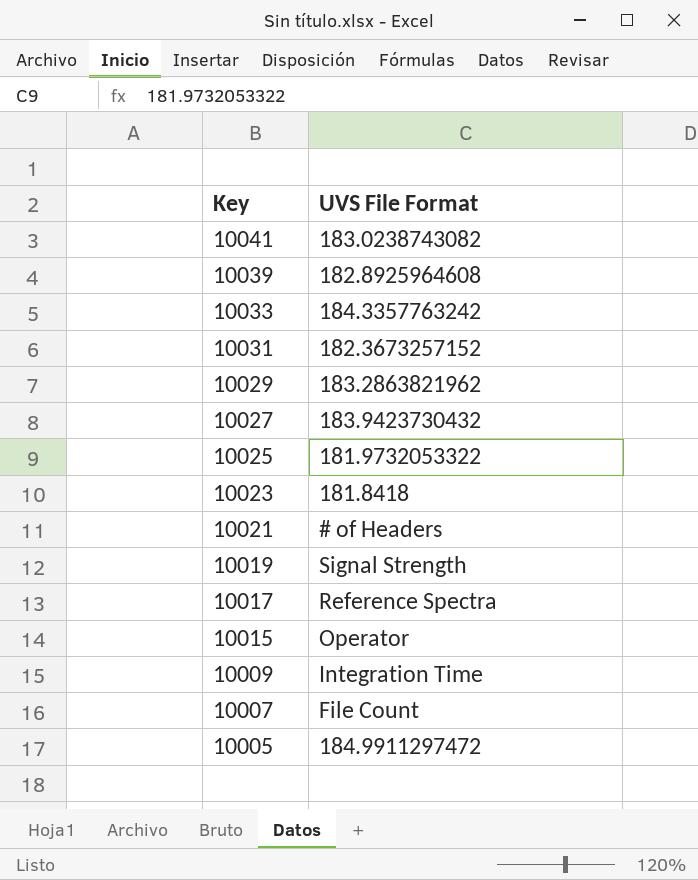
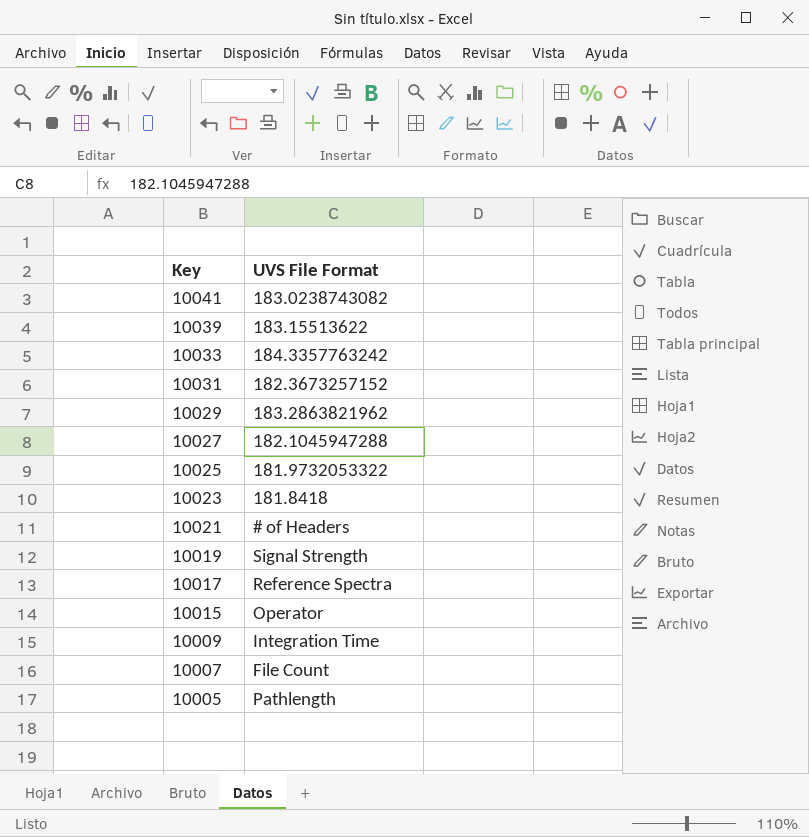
10039 | UVS File Format: 182.8925964608 -> 183.15513622
10027 | UVS File Format: 183.9423730432 -> 182.1045947288
10005 | UVS File Format: 184.9911297472 -> Pathlength

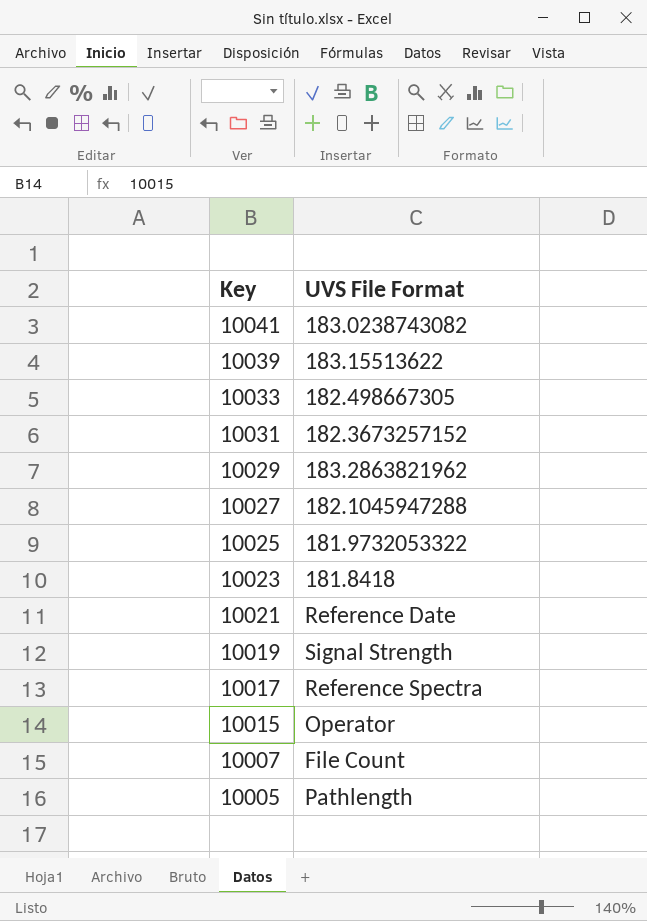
row 10009: Integration Time -> none
10033 | UVS File Format: 184.3357763242 -> 182.498667305
10021 | UVS File Format: # of Headers -> Reference Date

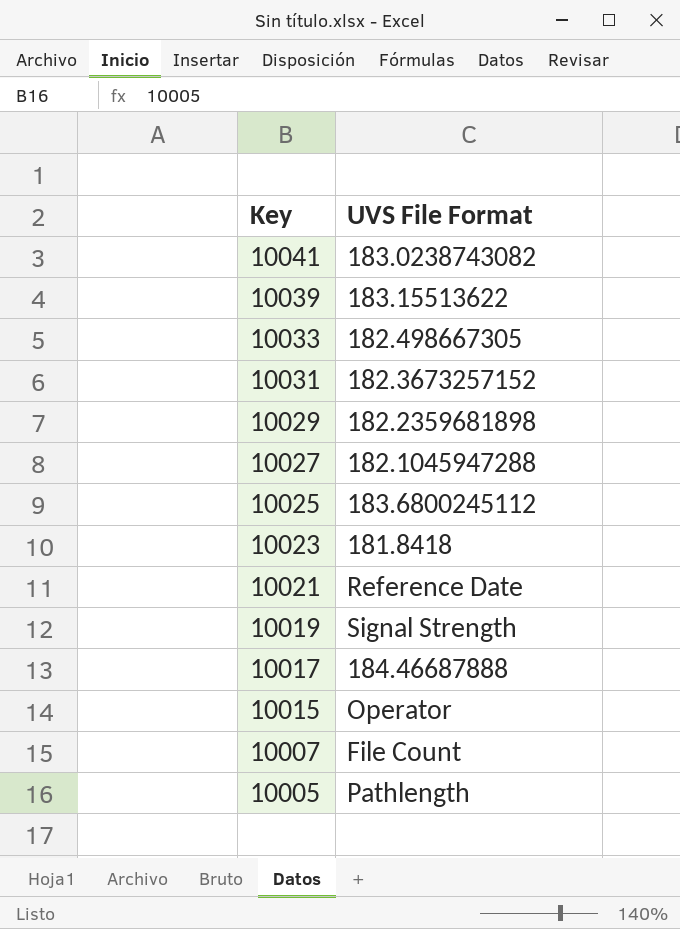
10029 | UVS File Format: 183.2863821962 -> 182.2359681898
10025 | UVS File Format: 181.9732053322 -> 183.6800245112
10017 | UVS File Format: Reference Spectra -> 184.46687888

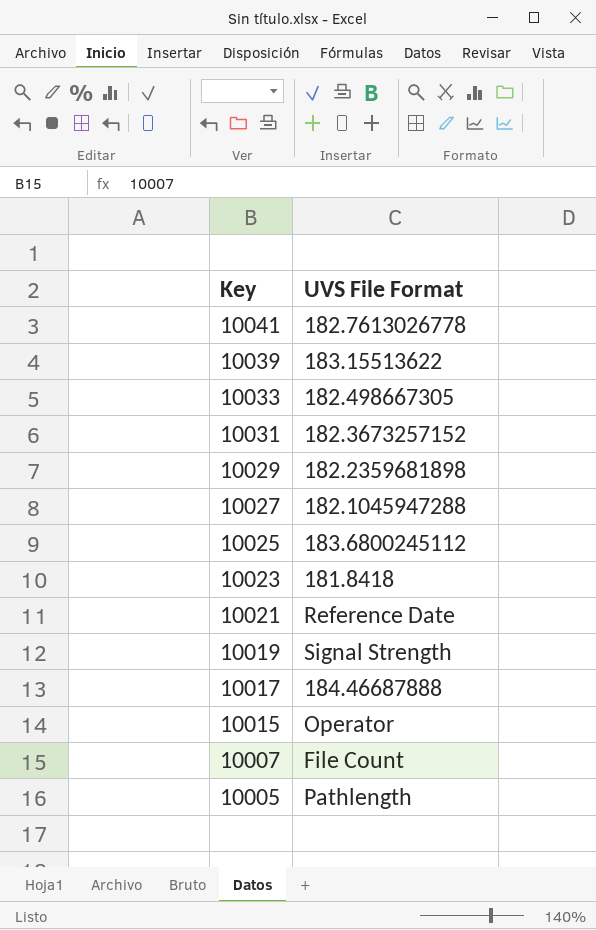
10041 | UVS File Format: 183.0238743082 -> 182.7613026778

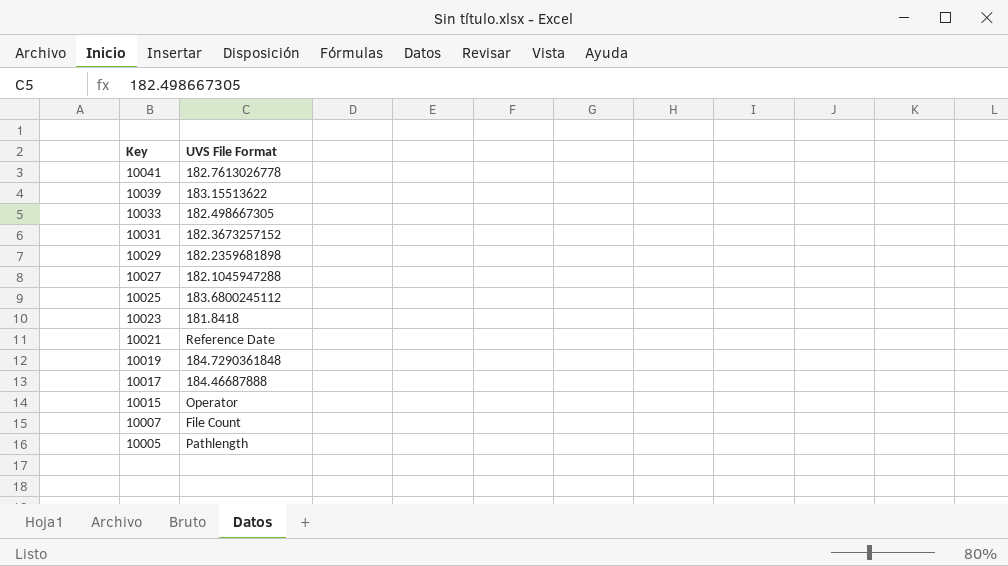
10019 | UVS File Format: Signal Strength -> 184.7290361848

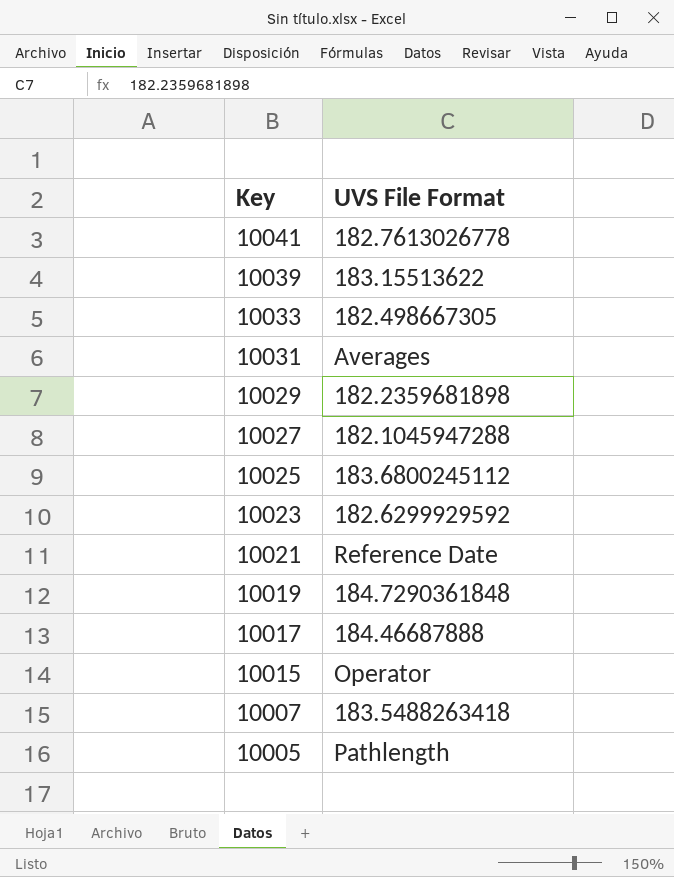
10031 | UVS File Format: 182.3673257152 -> Averages
10023 | UVS File Format: 181.8418 -> 182.6299929592
10007 | UVS File Format: File Count -> 183.5488263418

